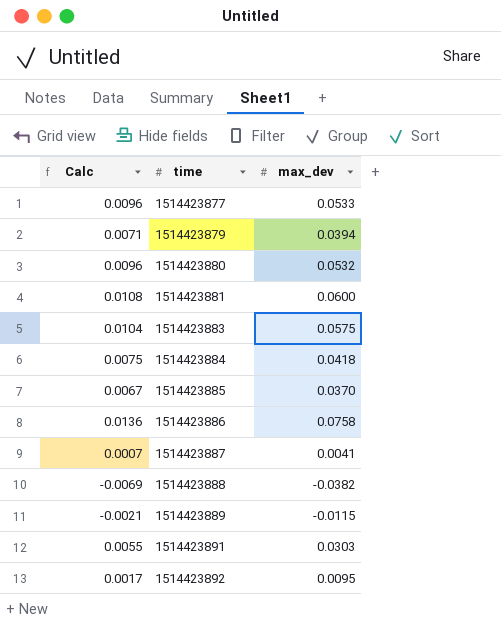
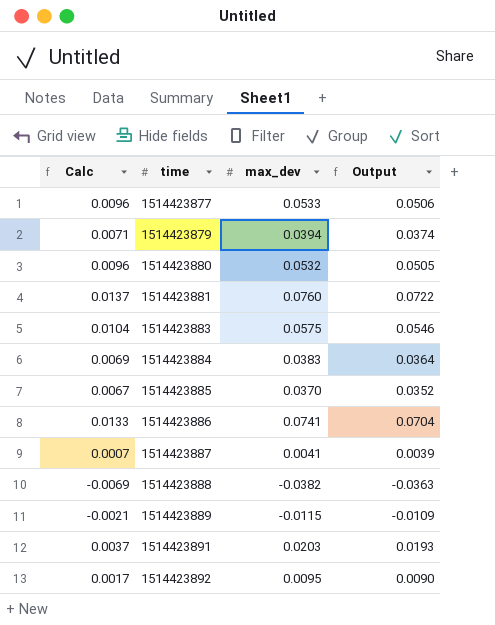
column Output | formula: none -> [max_dev] * 0.95
1514423881 | Calc: 0.0108 -> 0.0137
1514423881 | max_dev: 0.0600 -> 0.0760
1514423884 | Calc: 0.0075 -> 0.0069
1514423884 | max_dev: 0.0418 -> 0.0383
1514423886 | Calc: 0.0136 -> 0.0133
1514423886 | max_dev: 0.0758 -> 0.0741
1514423891 | Calc: 0.0055 -> 0.0037
1514423891 | max_dev: 0.0303 -> 0.0203

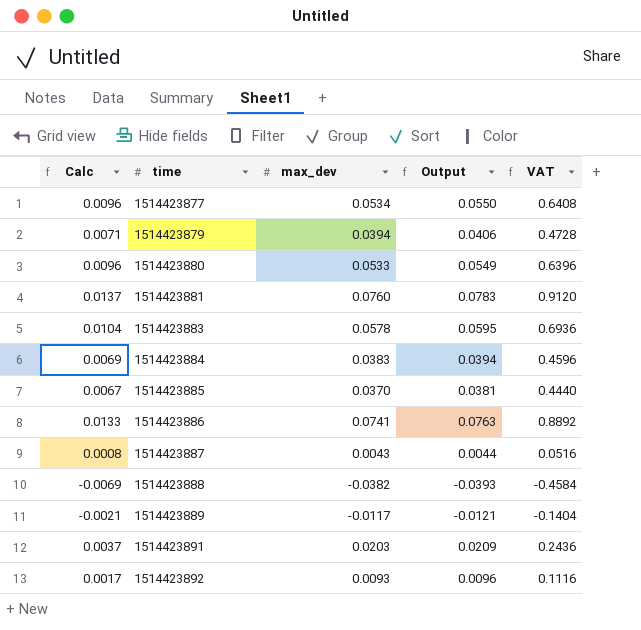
column Output | formula: [max_dev] * 0.95 -> [max_dev] * 1.03
column VAT | formula: none -> [max_dev] * 12
1514423877 | max_dev: 0.0533 -> 0.0534
1514423880 | max_dev: 0.0532 -> 0.0533
1514423883 | max_dev: 0.0575 -> 0.0578
1514423887 | Calc: 0.0007 -> 0.0008
1514423887 | max_dev: 0.0041 -> 0.0043
1514423889 | max_dev: -0.0115 -> -0.0117
1514423892 | max_dev: 0.0095 -> 0.0093

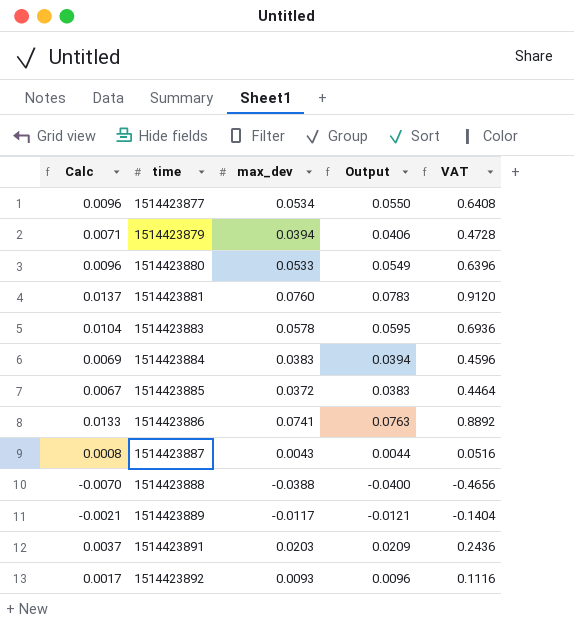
1514423885 | max_dev: 0.0370 -> 0.0372
1514423885 | Output: 0.0381 -> 0.0383
1514423885 | VAT: 0.4440 -> 0.4464
1514423888 | Calc: -0.0069 -> -0.0070
1514423888 | max_dev: -0.0382 -> -0.0388
1514423888 | Output: -0.0393 -> -0.0400
1514423888 | VAT: -0.4584 -> -0.4656

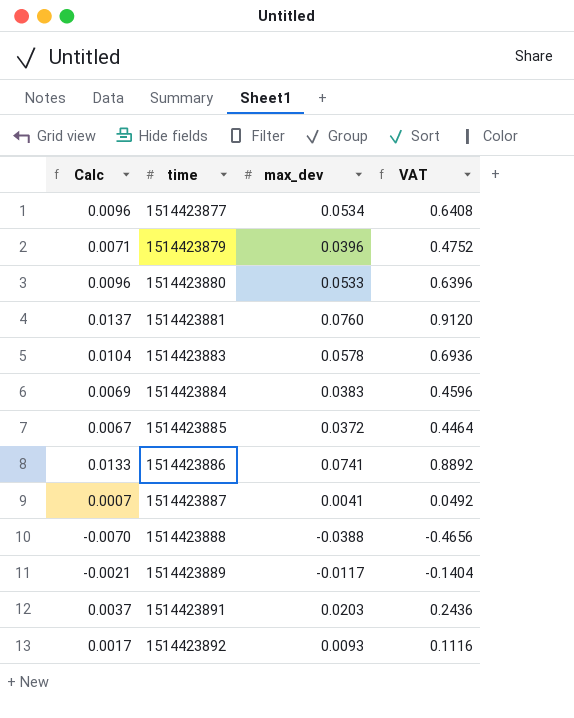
column Output | formula: [max_dev] * 1.03 -> none
1514423879 | max_dev: 0.0394 -> 0.0396
1514423879 | VAT: 0.4728 -> 0.4752
1514423887 | Calc: 0.0008 -> 0.0007
1514423887 | max_dev: 0.0043 -> 0.0041
1514423887 | VAT: 0.0516 -> 0.0492

